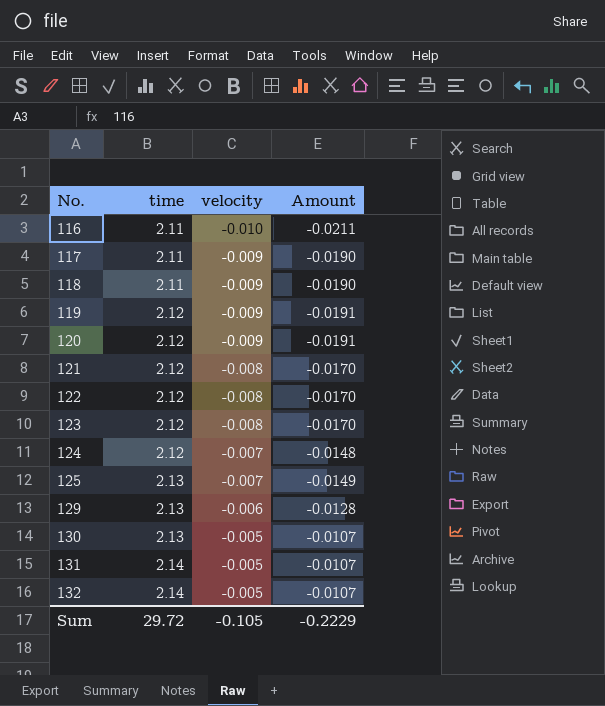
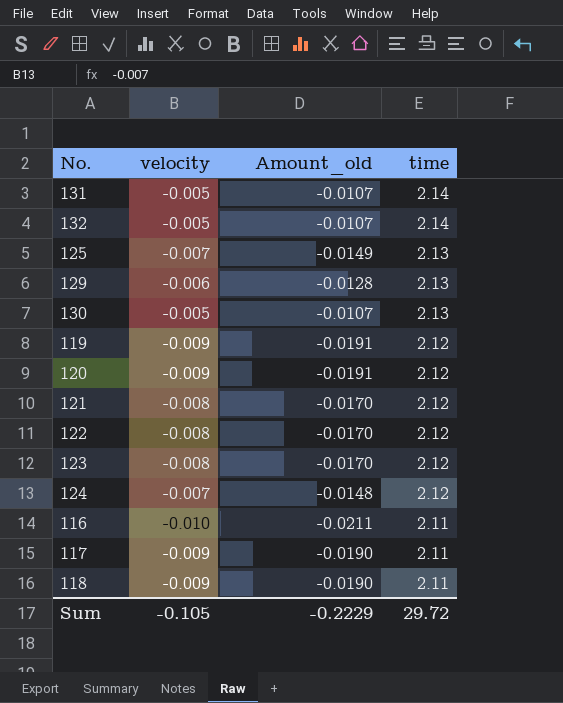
row order: No. ascending -> time descending
column name: Amount -> Amount_old
column time | position: 2 -> 4

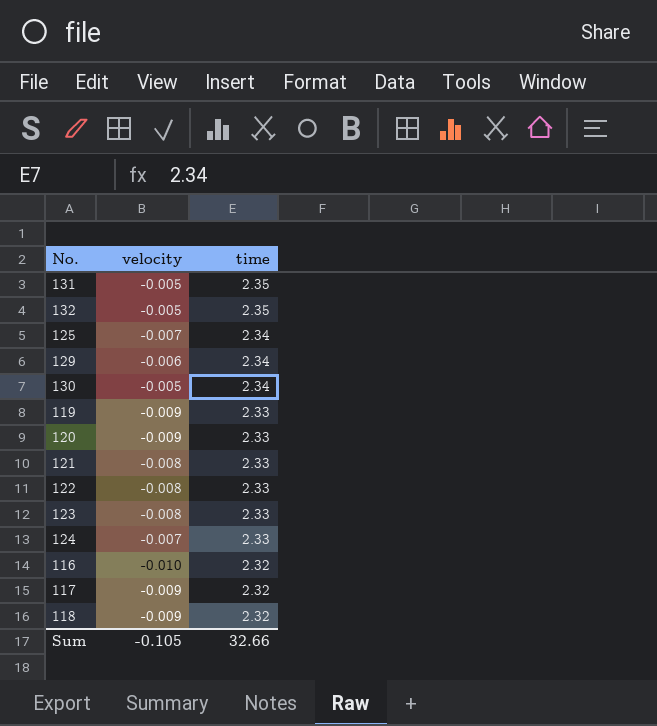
column Amount_old | formula: [velocity] * [time] -> none
131 | time: 2.14 -> 2.35
132 | time: 2.14 -> 2.35
125 | time: 2.13 -> 2.34
129 | time: 2.13 -> 2.34
130 | time: 2.13 -> 2.34
119 | time: 2.12 -> 2.33
120 | time: 2.12 -> 2.33
121 | time: 2.12 -> 2.33
122 | time: 2.12 -> 2.33
123 | time: 2.12 -> 2.33
124 | time: 2.12 -> 2.33
116 | time: 2.11 -> 2.32
117 | time: 2.11 -> 2.32
118 | time: 2.11 -> 2.32
Sum | time: 29.72 -> 32.66

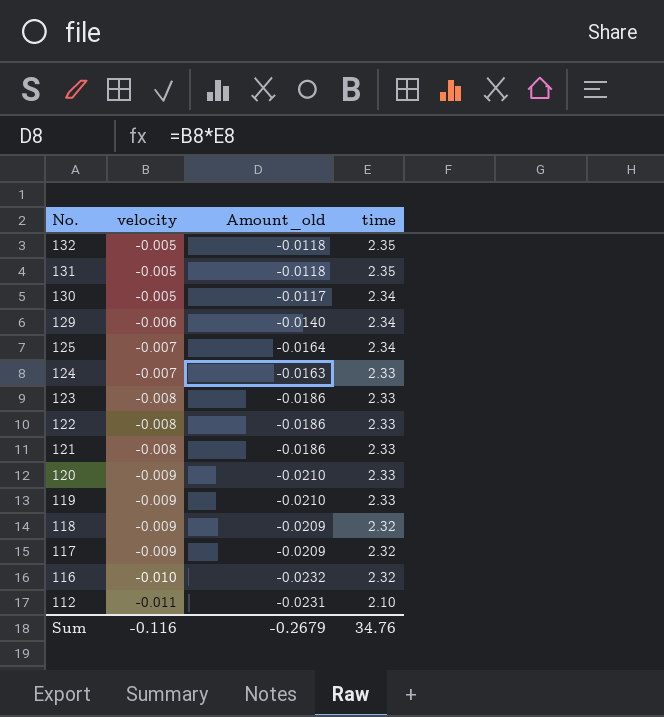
row order: time descending -> No. descending
column Amount_old | formula: none -> [velocity] * [time]
row 112: none -> -0.011 | -0.0231 | 2.10
Sum | velocity: -0.105 -> -0.116
Sum | time: 32.66 -> 34.76

